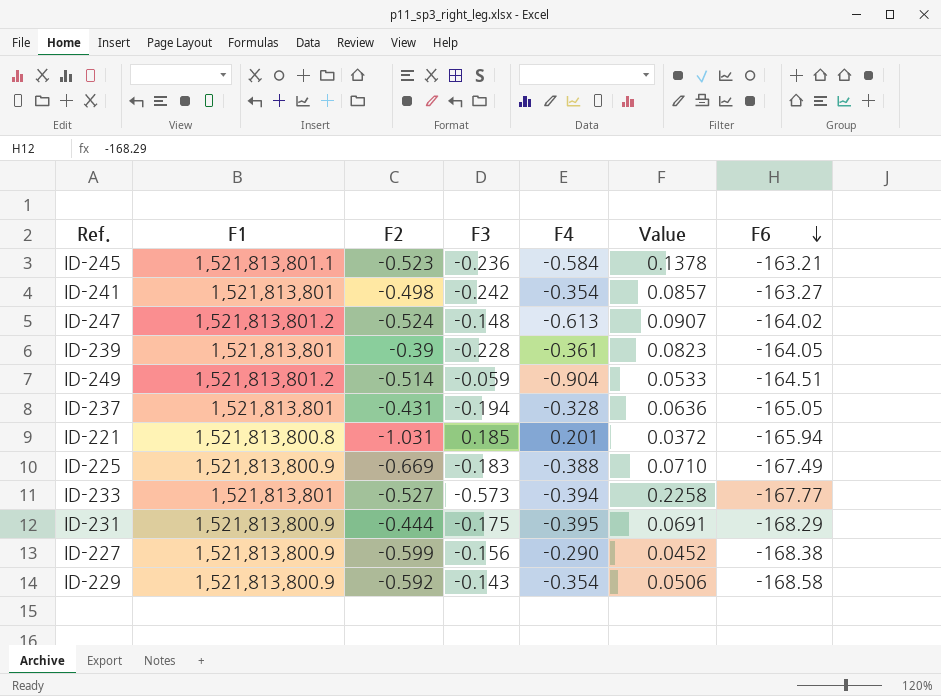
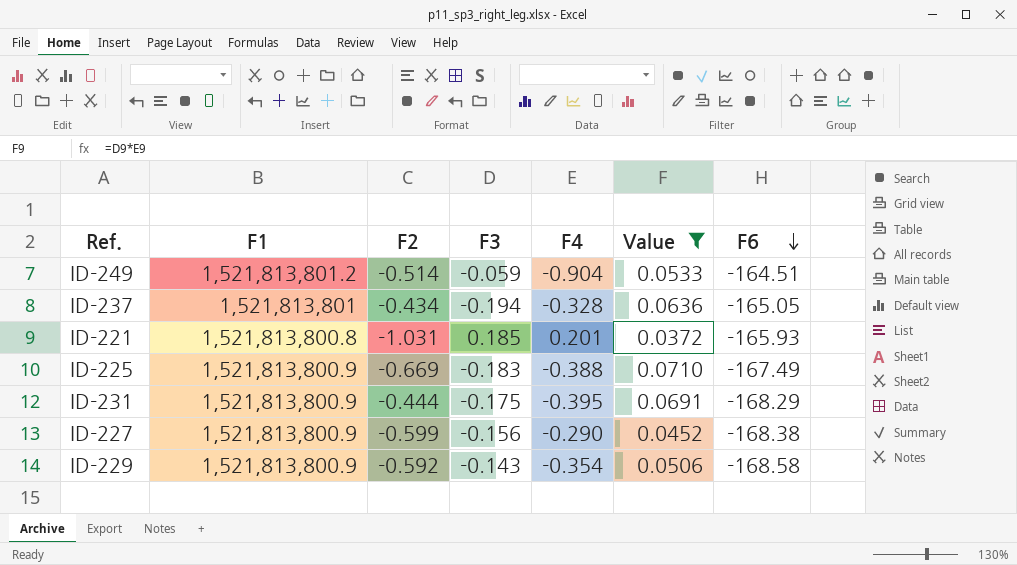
filter: none -> Value <= 0.0710
ID-237 | F2: -0.431 -> -0.434
ID-221 | F6: -165.94 -> -165.93

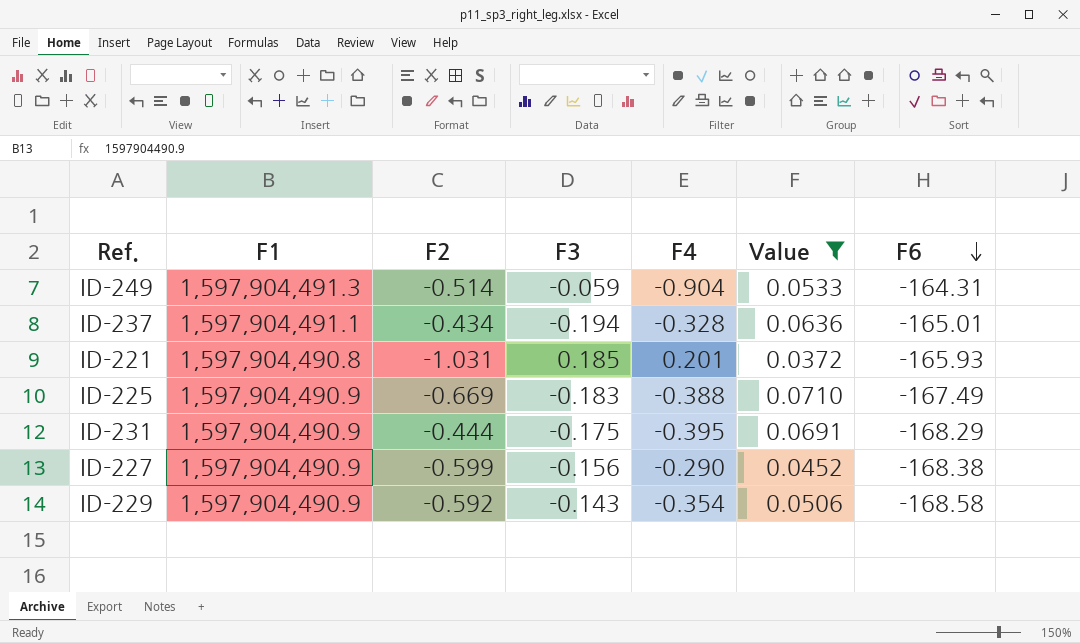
ID-249 | F1: 1,521,813,801.2 -> 1,597,904,491.3
ID-249 | F6: -164.51 -> -164.31
ID-237 | F1: 1,521,813,801 -> 1,597,904,491.1
ID-237 | F6: -165.05 -> -165.01
ID-221 | F1: 1,521,813,800.8 -> 1,597,904,490.8
ID-225 | F1: 1,521,813,800.9 -> 1,597,904,490.9
ID-231 | F1: 1,521,813,800.9 -> 1,597,904,490.9
ID-227 | F1: 1,521,813,800.9 -> 1,597,904,490.9
ID-229 | F1: 1,521,813,800.9 -> 1,597,904,490.9

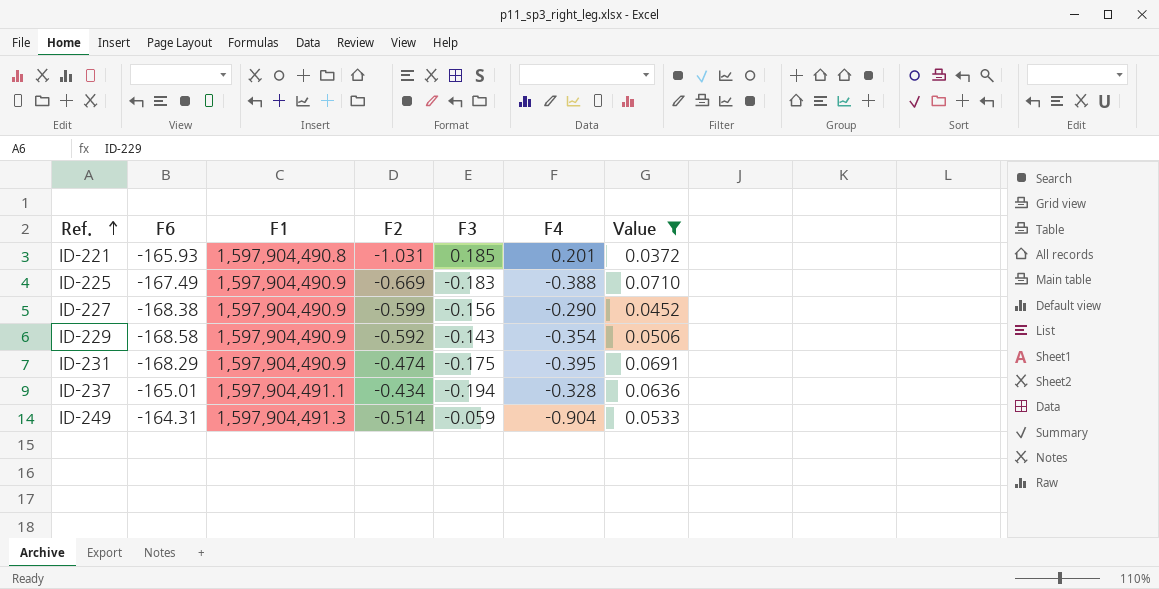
row order: F6 descending -> Ref. ascending
column F6 | position: 7 -> 2
ID-231 | F2: -0.444 -> -0.474

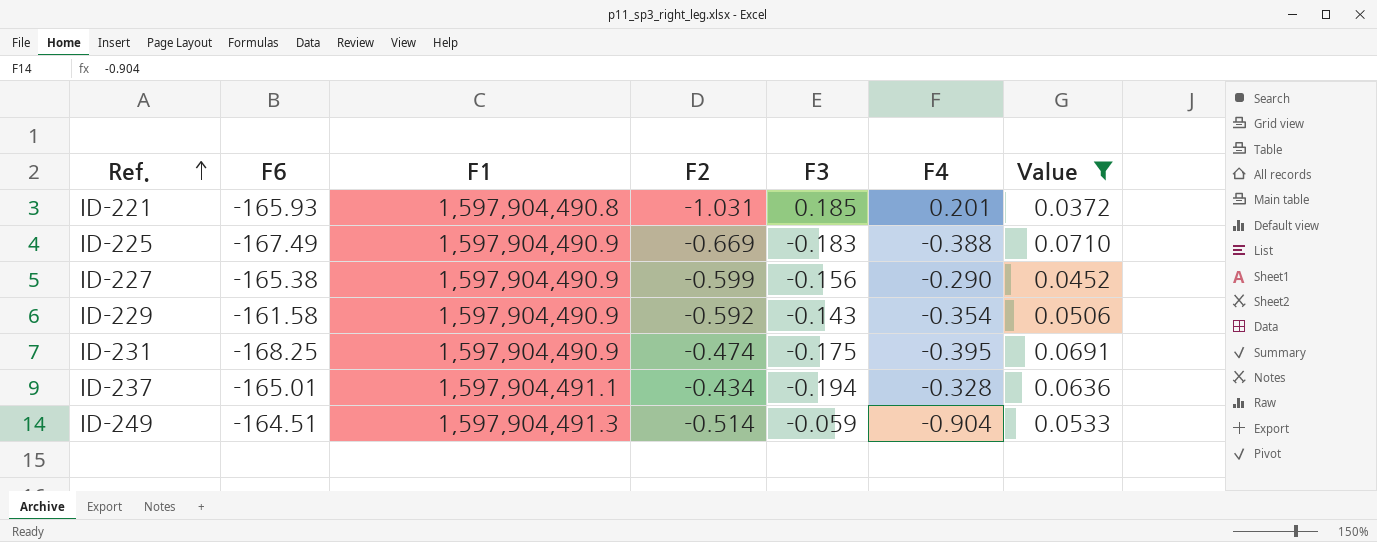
ID-227 | F6: -168.38 -> -165.38
ID-229 | F6: -168.58 -> -161.58
ID-231 | F6: -168.29 -> -168.25
ID-249 | F6: -164.31 -> -164.51

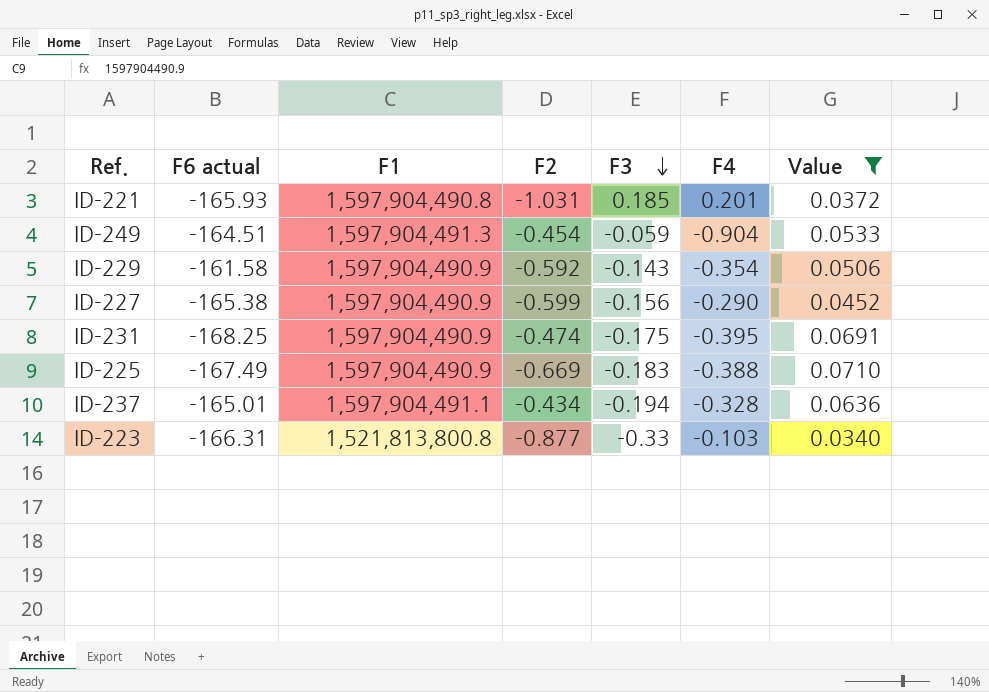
row order: Ref. ascending -> F3 descending
column name: F6 -> F6 actual
ID-249 | F2: -0.514 -> -0.454
row ID-223: none -> -166.31 | 1,521,813,800.8 | -0.877 | -0.33 | -0.103 | 0.0340

